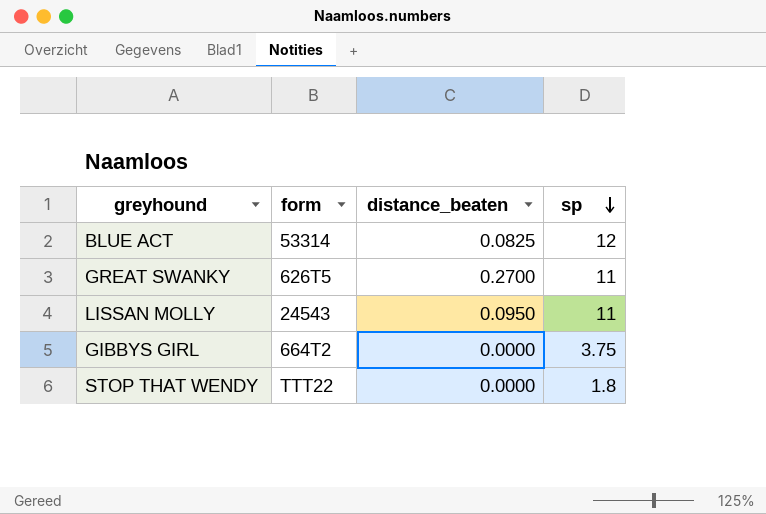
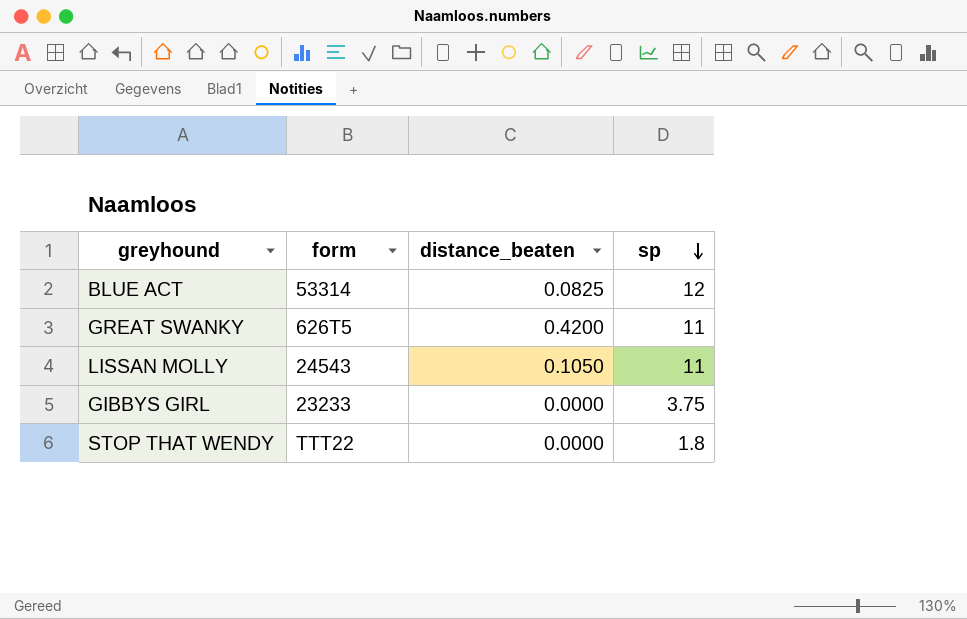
GREAT SWANKY | distance_beaten: 0.2700 -> 0.4200
LISSAN MOLLY | distance_beaten: 0.0950 -> 0.1050
GIBBYS GIRL | form: 664T2 -> 23233

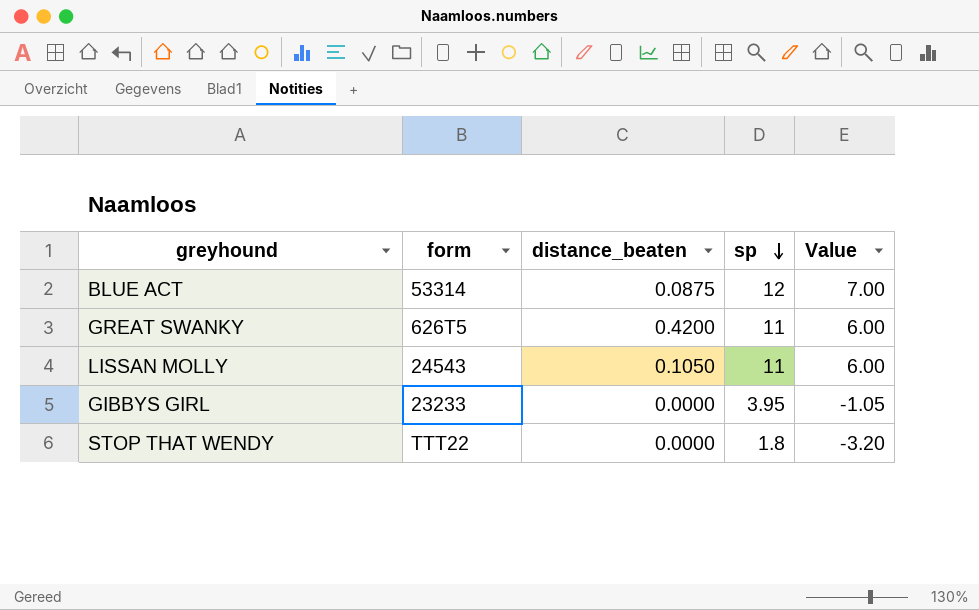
column Value | formula: none -> [sp] - 5
BLUE ACT | distance_beaten: 0.0825 -> 0.0875
GIBBYS GIRL | sp: 3.75 -> 3.95

